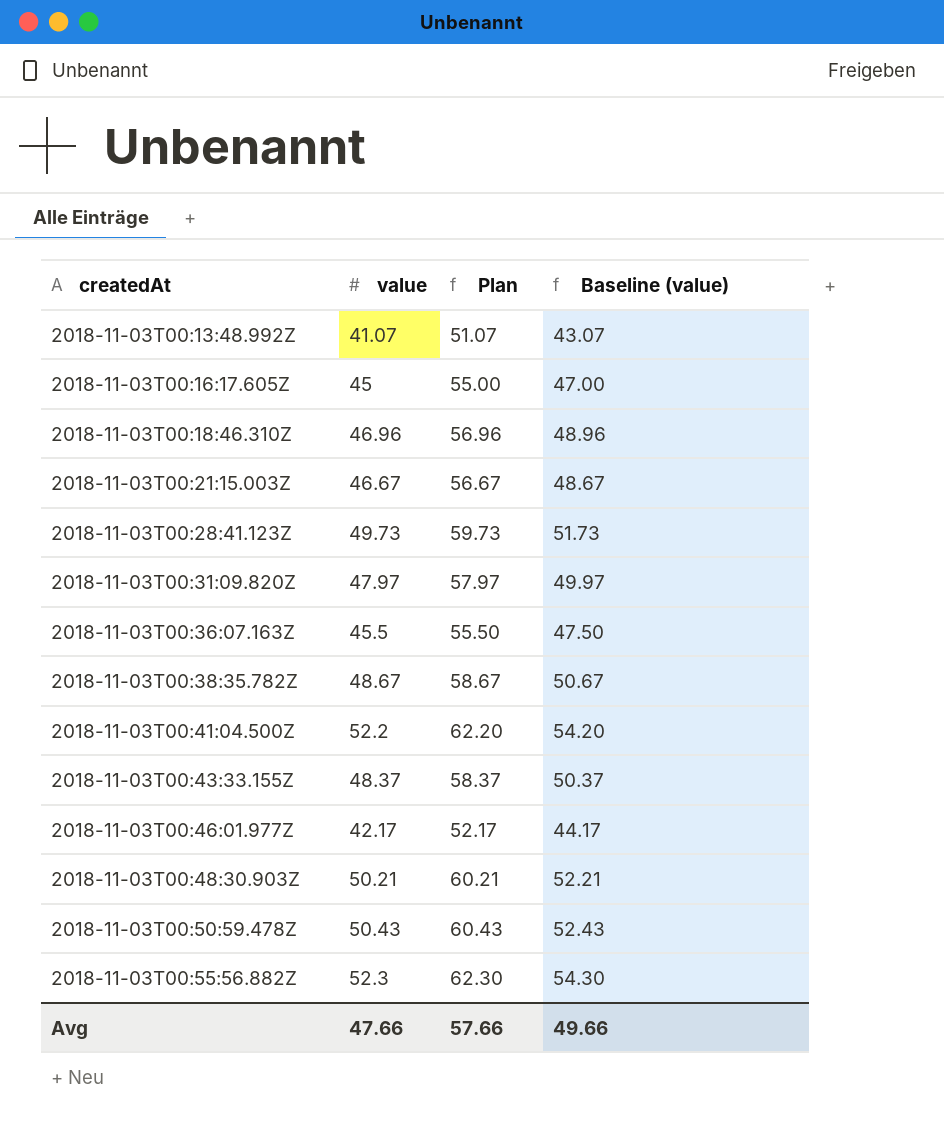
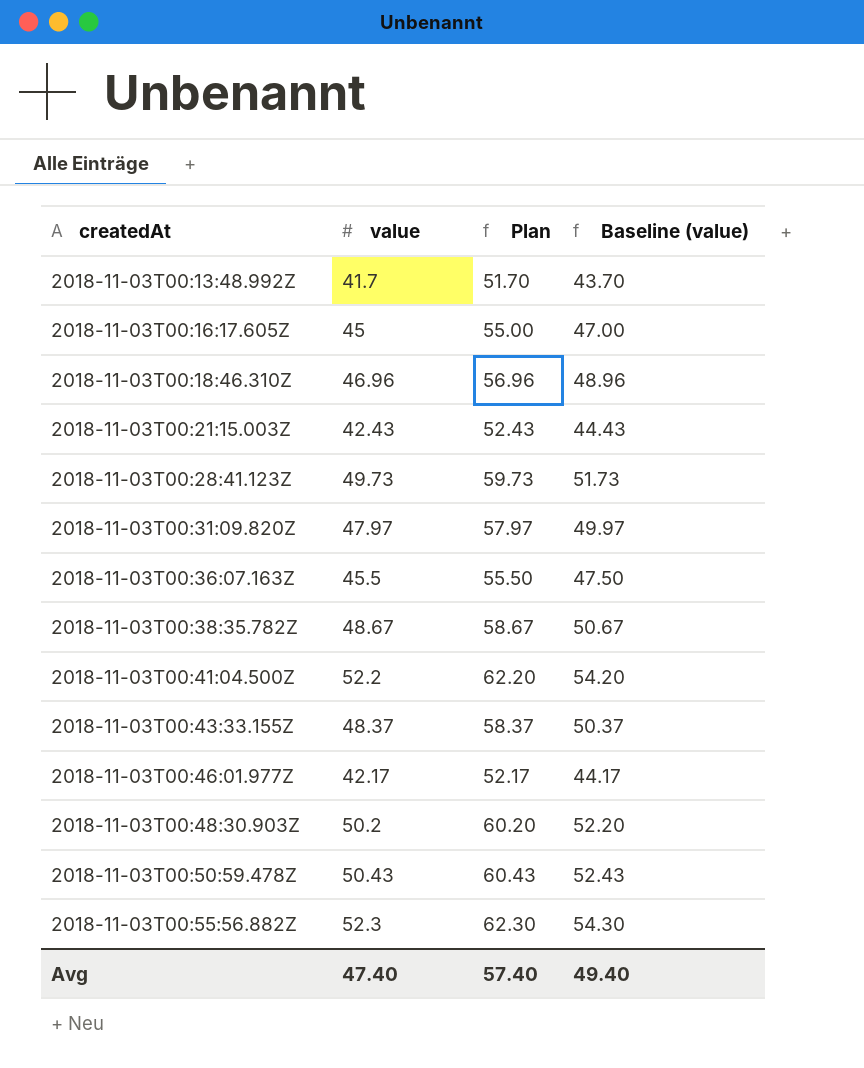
2018-11-03T00:13:48.992Z | value: 41.07 -> 41.7
2018-11-03T00:13:48.992Z | Plan: 51.07 -> 51.70
2018-11-03T00:13:48.992Z | Baseline (value): 43.07 -> 43.70
2018-11-03T00:21:15.003Z | value: 46.67 -> 42.43
2018-11-03T00:21:15.003Z | Plan: 56.67 -> 52.43
2018-11-03T00:21:15.003Z | Baseline (value): 48.67 -> 44.43
2018-11-03T00:48:30.903Z | value: 50.21 -> 50.2
2018-11-03T00:48:30.903Z | Plan: 60.21 -> 60.20
2018-11-03T00:48:30.903Z | Baseline (value): 52.21 -> 52.20
Avg | value: 47.66 -> 47.40
Avg | Plan: 57.66 -> 57.40
Avg | Baseline (value): 49.66 -> 49.40

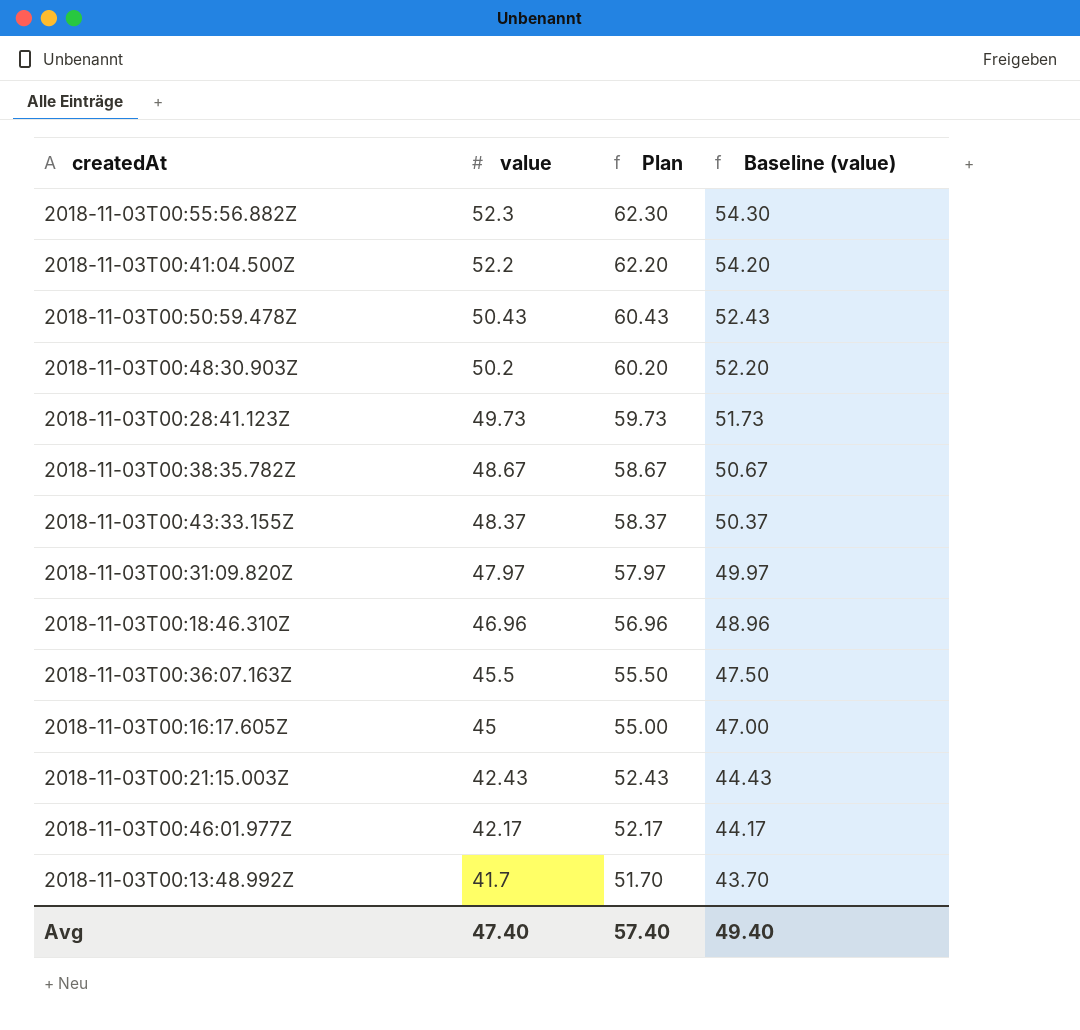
row order: createdAt ascending -> value descending

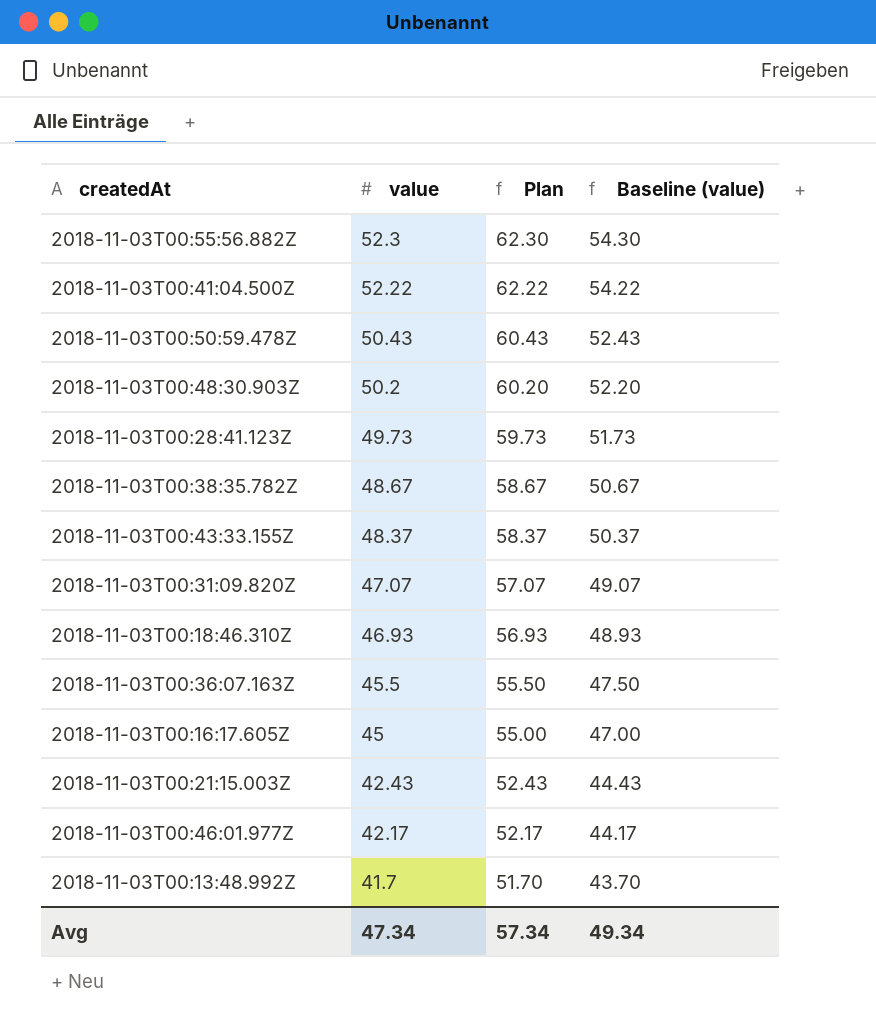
2018-11-03T00:41:04.500Z | value: 52.2 -> 52.22
2018-11-03T00:41:04.500Z | Plan: 62.20 -> 62.22
2018-11-03T00:41:04.500Z | Baseline (value): 54.20 -> 54.22
2018-11-03T00:31:09.820Z | value: 47.97 -> 47.07
2018-11-03T00:31:09.820Z | Plan: 57.97 -> 57.07
2018-11-03T00:31:09.820Z | Baseline (value): 49.97 -> 49.07
2018-11-03T00:18:46.310Z | value: 46.96 -> 46.93
2018-11-03T00:18:46.310Z | Plan: 56.96 -> 56.93
2018-11-03T00:18:46.310Z | Baseline (value): 48.96 -> 48.93
Avg | value: 47.40 -> 47.34
Avg | Plan: 57.40 -> 57.34
Avg | Baseline (value): 49.40 -> 49.34

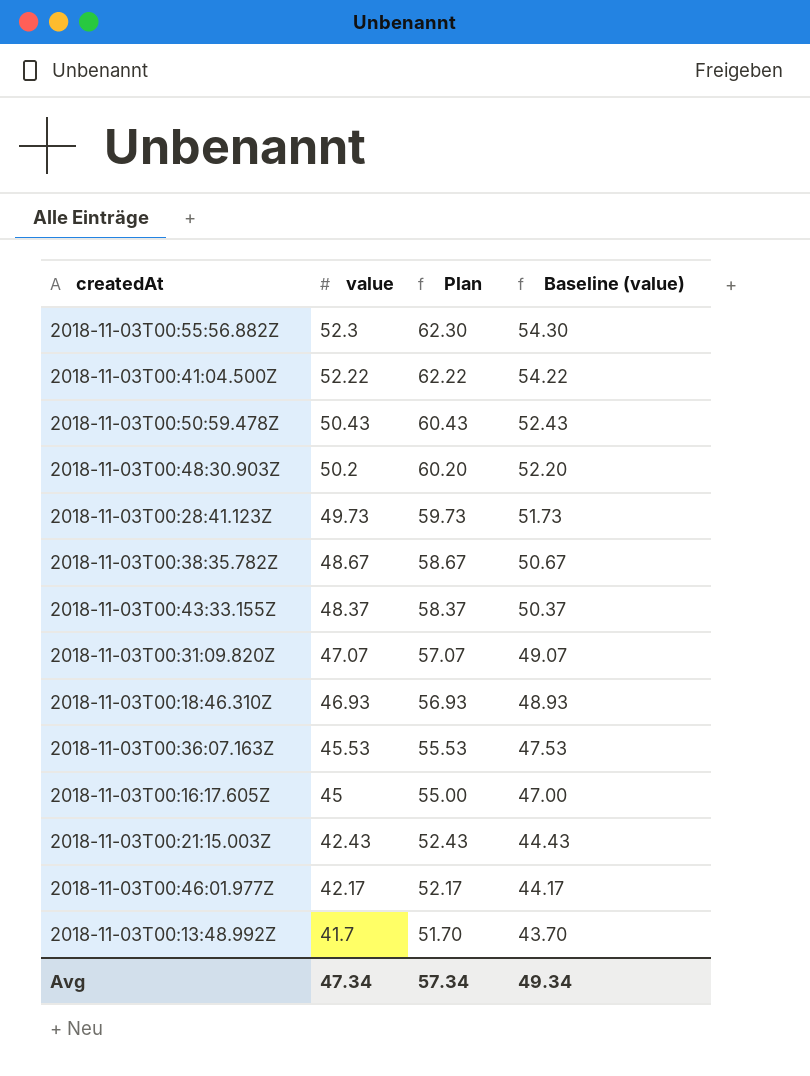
2018-11-03T00:36:07.163Z | value: 45.5 -> 45.53
2018-11-03T00:36:07.163Z | Plan: 55.50 -> 55.53
2018-11-03T00:36:07.163Z | Baseline (value): 47.50 -> 47.53

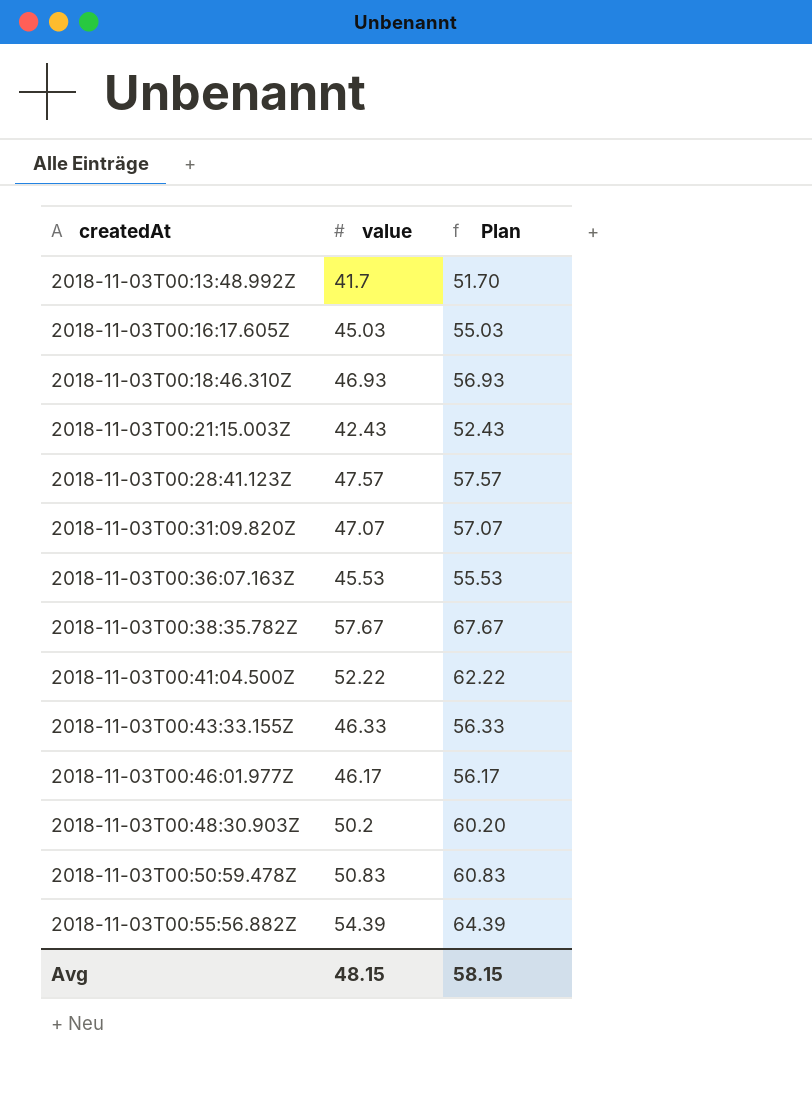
row order: value descending -> createdAt ascending
column Baseline (value) | formula: [value] + 2 -> none
2018-11-03T00:16:17.605Z | value: 45 -> 45.03
2018-11-03T00:16:17.605Z | Plan: 55.00 -> 55.03
2018-11-03T00:28:41.123Z | value: 49.73 -> 47.57
2018-11-03T00:28:41.123Z | Plan: 59.73 -> 57.57
2018-11-03T00:38:35.782Z | value: 48.67 -> 57.67
2018-11-03T00:38:35.782Z | Plan: 58.67 -> 67.67
2018-11-03T00:43:33.155Z | value: 48.37 -> 46.33
2018-11-03T00:43:33.155Z | Plan: 58.37 -> 56.33
2018-11-03T00:46:01.977Z | value: 42.17 -> 46.17
2018-11-03T00:46:01.977Z | Plan: 52.17 -> 56.17
2018-11-03T00:50:59.478Z | value: 50.43 -> 50.83
2018-11-03T00:50:59.478Z | Plan: 60.43 -> 60.83
2018-11-03T00:55:56.882Z | value: 52.3 -> 54.39
2018-11-03T00:55:56.882Z | Plan: 62.30 -> 64.39
Avg | value: 47.34 -> 48.15
Avg | Plan: 57.34 -> 58.15

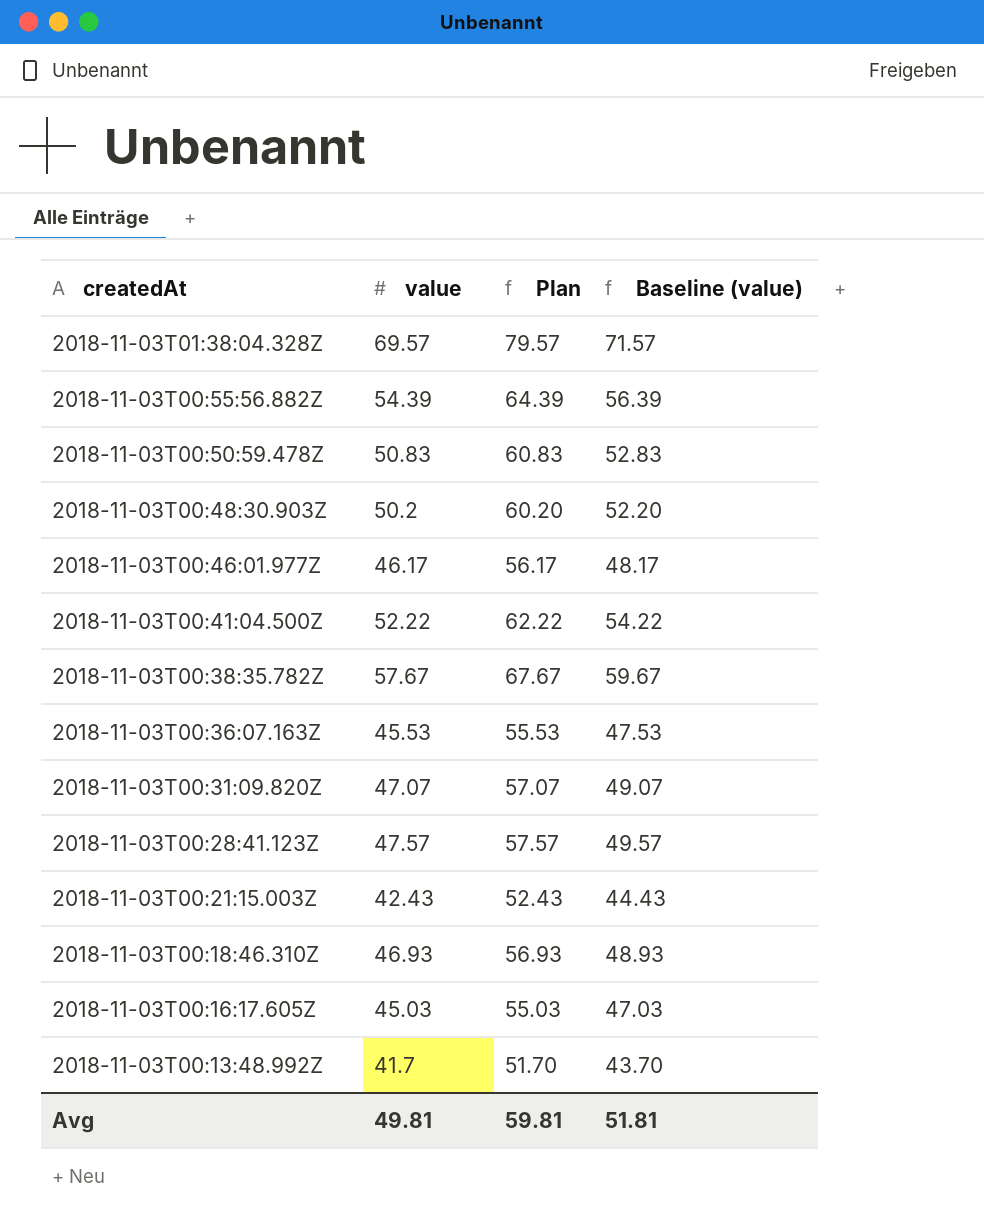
row order: createdAt ascending -> createdAt descending
column Baseline (value) | formula: none -> [value] + 2
row 2018-11-03T00:43:33.155Z: 46.33 | 56.33 -> none
row 2018-11-03T01:38:04.328Z: none -> 69.57 | 79.57 | 71.57
Avg | value: 48.15 -> 49.81
Avg | Plan: 58.15 -> 59.81

